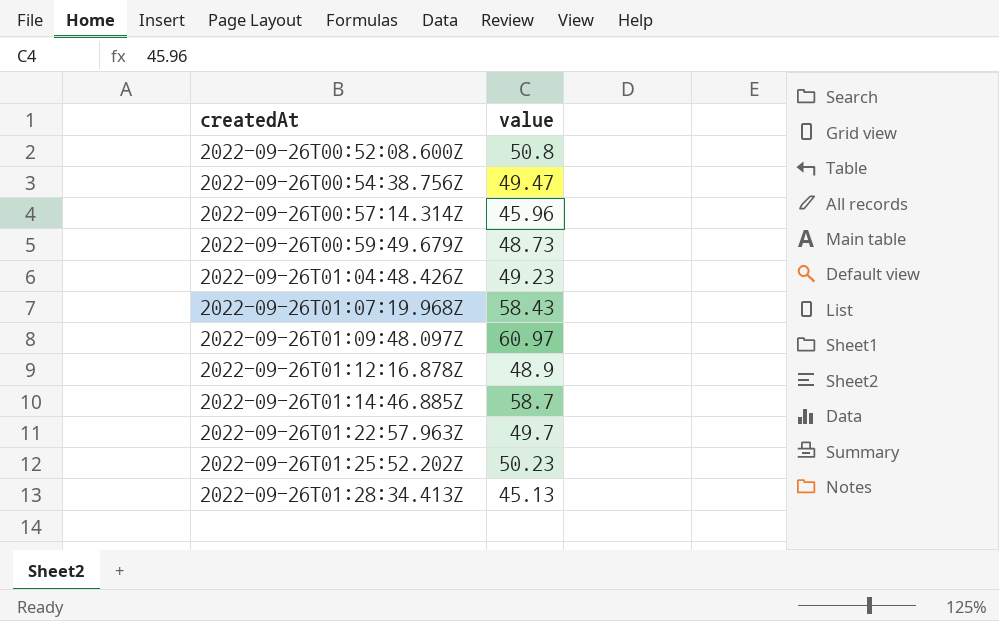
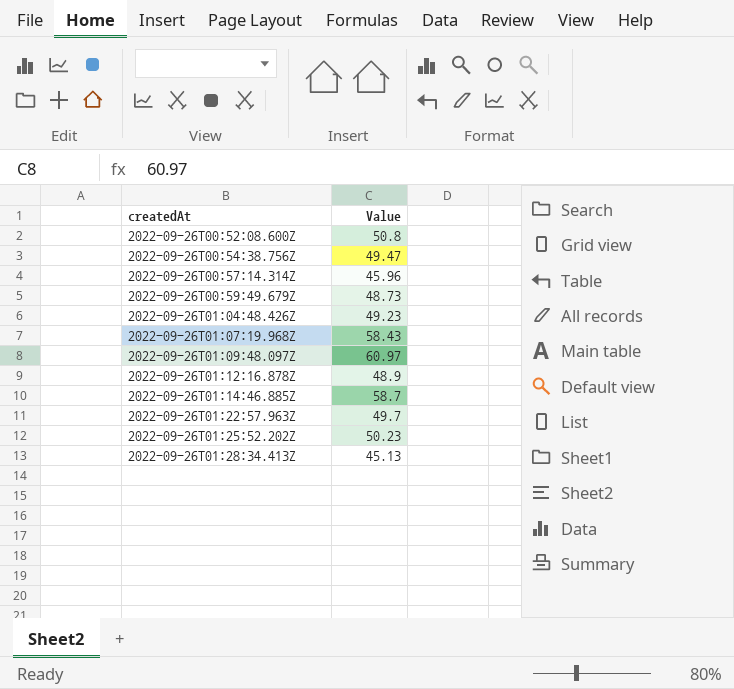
column name: value -> Value

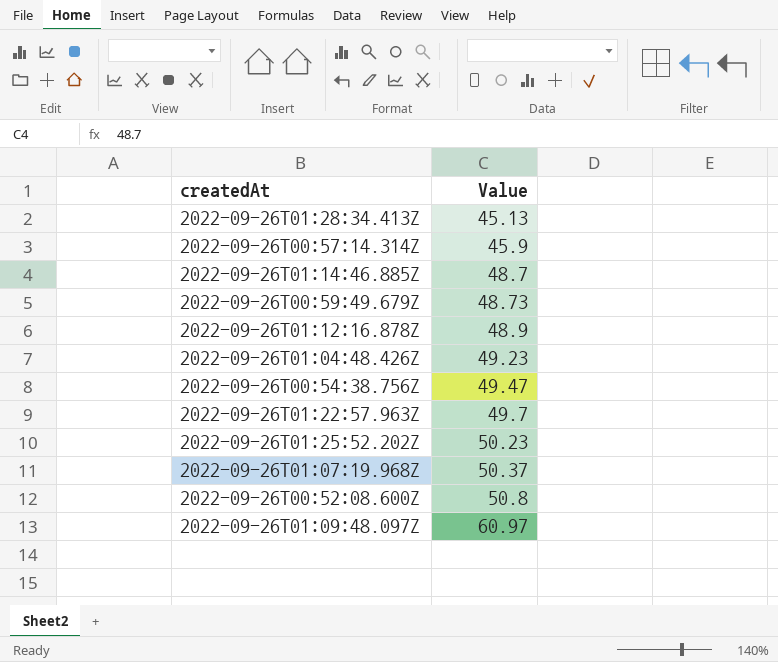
row order: createdAt ascending -> Value ascending
2022-09-26T00:57:14.314Z | Value: 45.96 -> 45.9
2022-09-26T01:14:46.885Z | Value: 58.7 -> 48.7
2022-09-26T01:07:19.968Z | Value: 58.43 -> 50.37

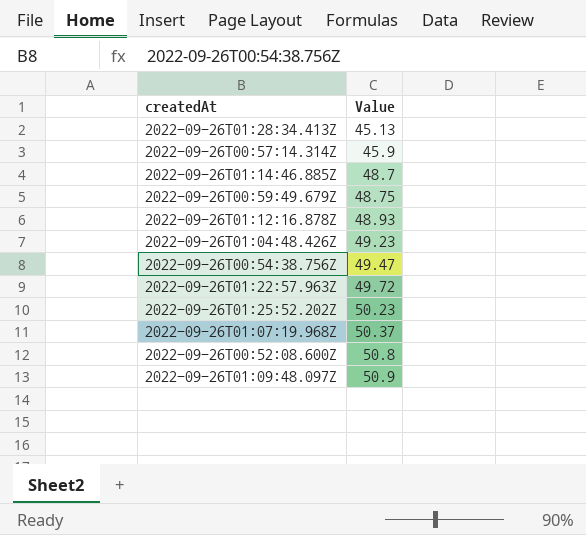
2022-09-26T00:59:49.679Z | Value: 48.73 -> 48.75
2022-09-26T01:12:16.878Z | Value: 48.9 -> 48.93
2022-09-26T01:22:57.963Z | Value: 49.7 -> 49.72
2022-09-26T01:09:48.097Z | Value: 60.97 -> 50.9

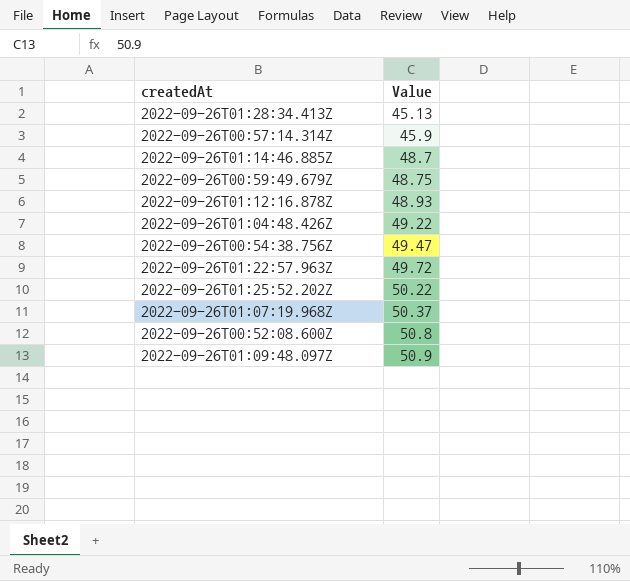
2022-09-26T01:04:48.426Z | Value: 49.23 -> 49.22
2022-09-26T01:25:52.202Z | Value: 50.23 -> 50.22

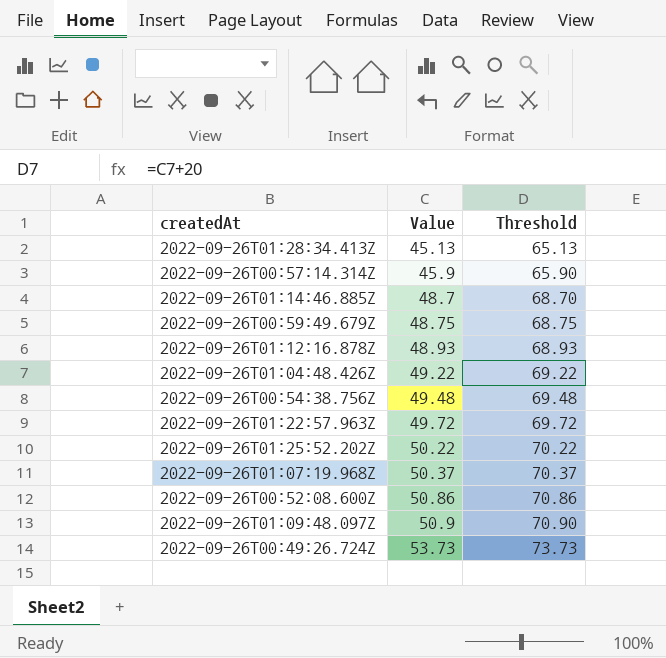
column Threshold | formula: none -> [Value] + 20
2022-09-26T00:54:38.756Z | Value: 49.47 -> 49.48
2022-09-26T00:52:08.600Z | Value: 50.8 -> 50.86
row 2022-09-26T00:49:26.724Z: none -> 53.73 | 73.73

